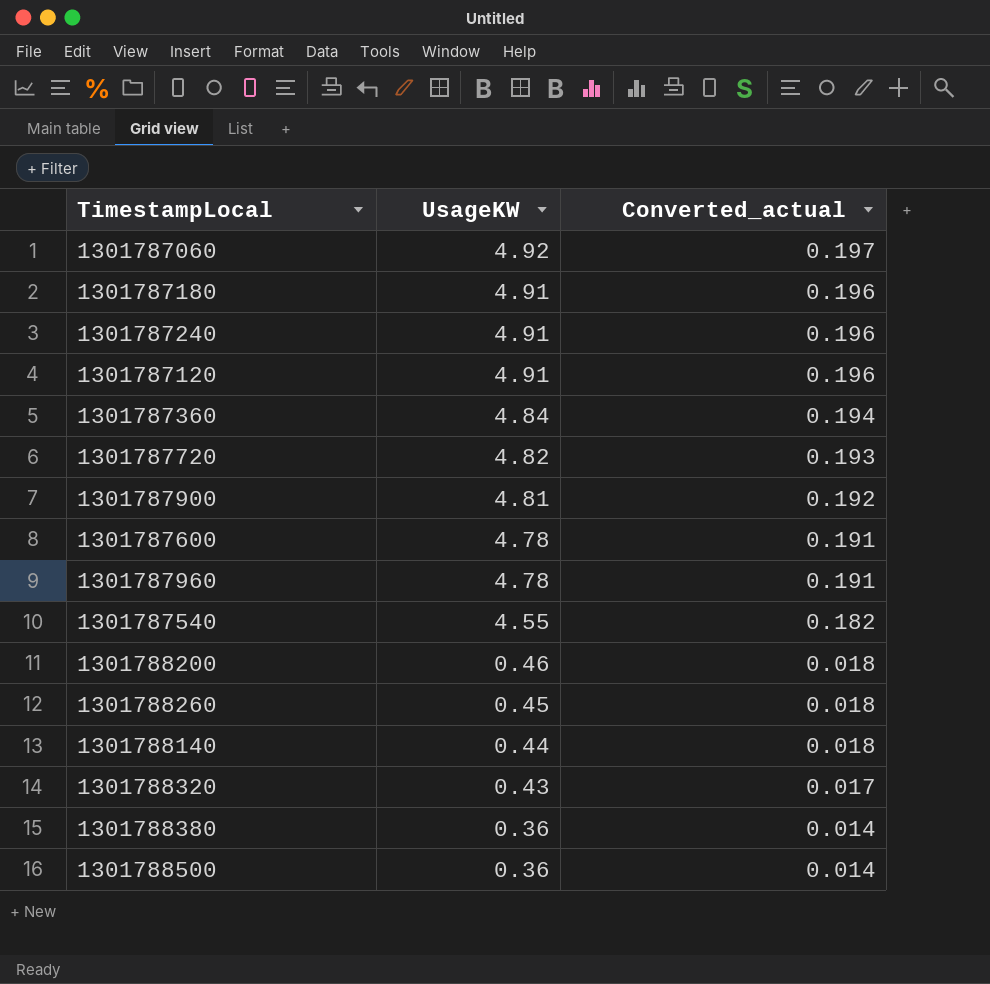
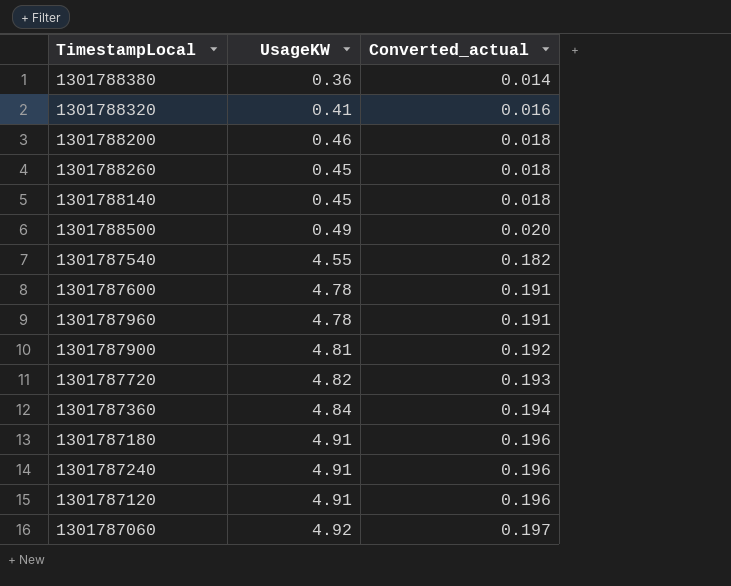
row order: UsageKW descending -> Converted_actual ascending
1301788320 | UsageKW: 0.43 -> 0.41
1301788320 | Converted_actual: 0.017 -> 0.016
1301788140 | UsageKW: 0.44 -> 0.45
1301788500 | UsageKW: 0.36 -> 0.49
1301788500 | Converted_actual: 0.014 -> 0.020

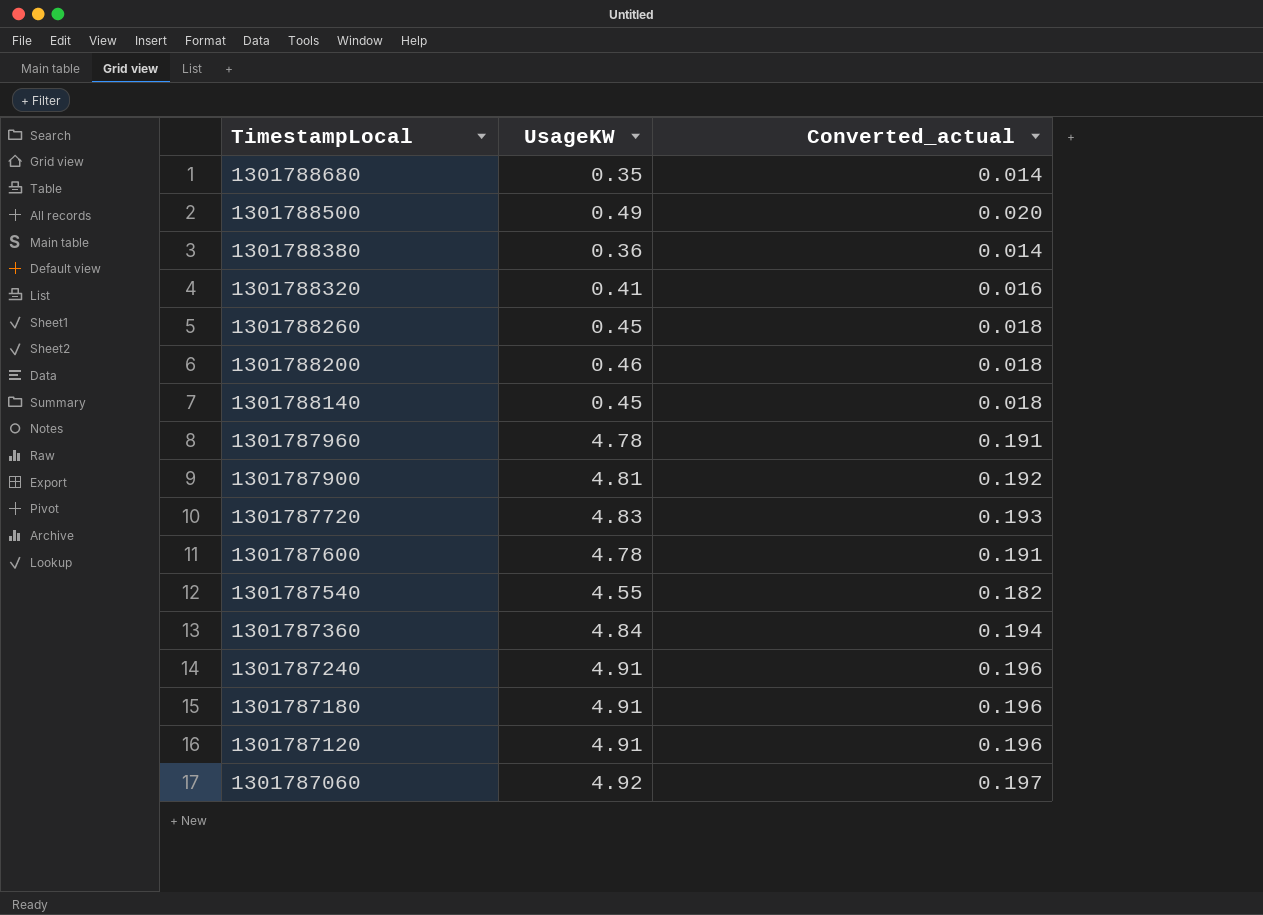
row order: Converted_actual ascending -> TimestampLocal descending
row 1301788680: none -> 0.35 | 0.014
1301787720 | UsageKW: 4.82 -> 4.83

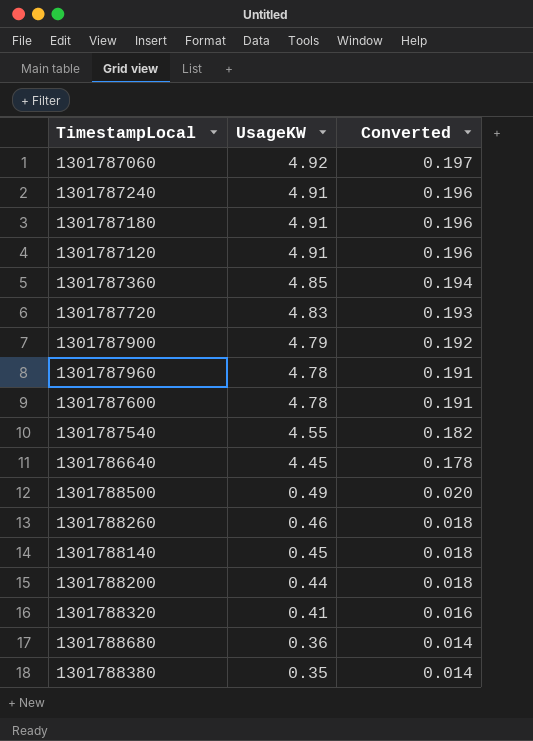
row order: TimestampLocal descending -> UsageKW descending
column name: Converted_actual -> Converted
1301787360 | UsageKW: 4.84 -> 4.85
1301787900 | UsageKW: 4.81 -> 4.79
row 1301786640: none -> 4.45 | 0.178
1301788260 | UsageKW: 0.45 -> 0.46
1301788200 | UsageKW: 0.46 -> 0.44
1301788680 | UsageKW: 0.35 -> 0.36
1301788380 | UsageKW: 0.36 -> 0.35

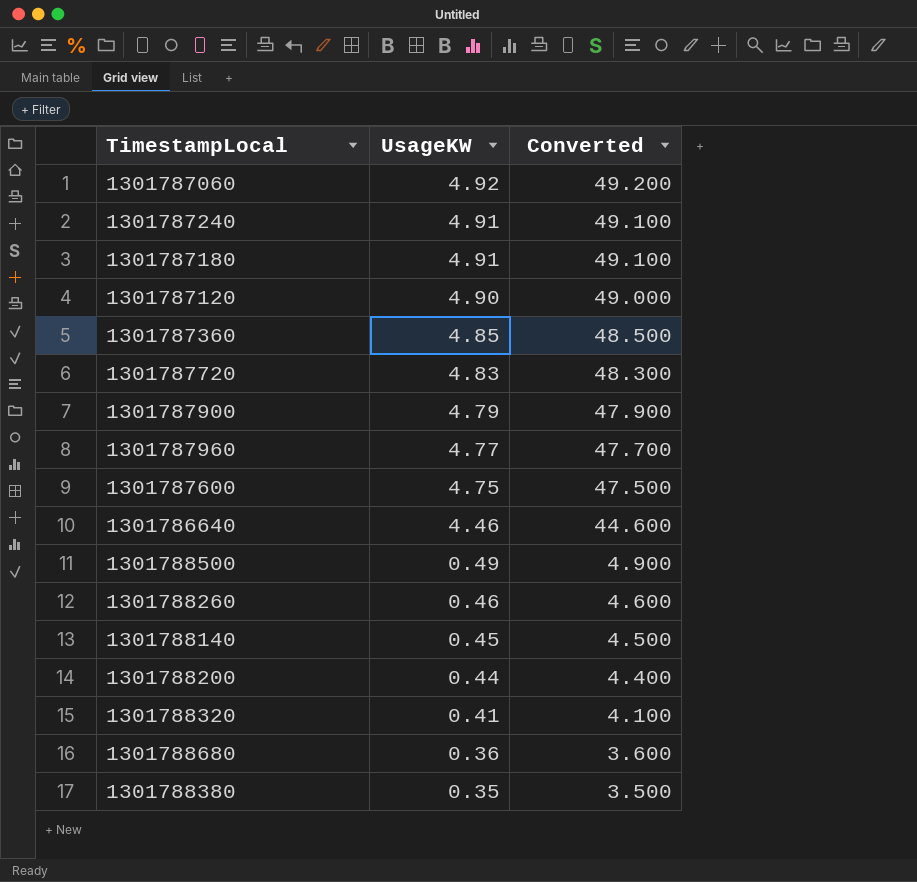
column Converted | formula: [UsageKW] * 0.04 -> [UsageKW] * 10
row 1301787540: 4.55 | 0.182 -> none
1301787120 | UsageKW: 4.91 -> 4.90
1301787960 | UsageKW: 4.78 -> 4.77
1301787600 | UsageKW: 4.78 -> 4.75
1301786640 | UsageKW: 4.45 -> 4.46

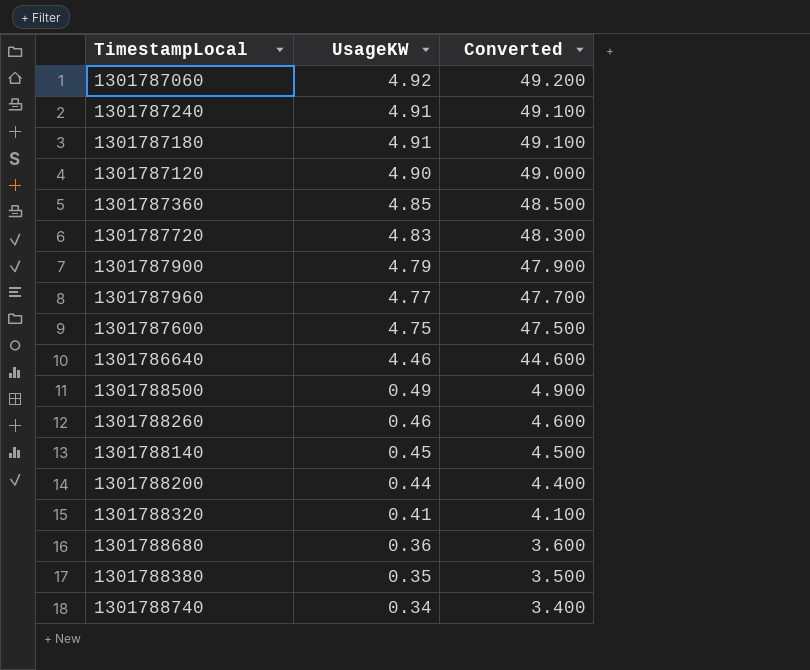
row 1301788740: none -> 0.34 | 3.400

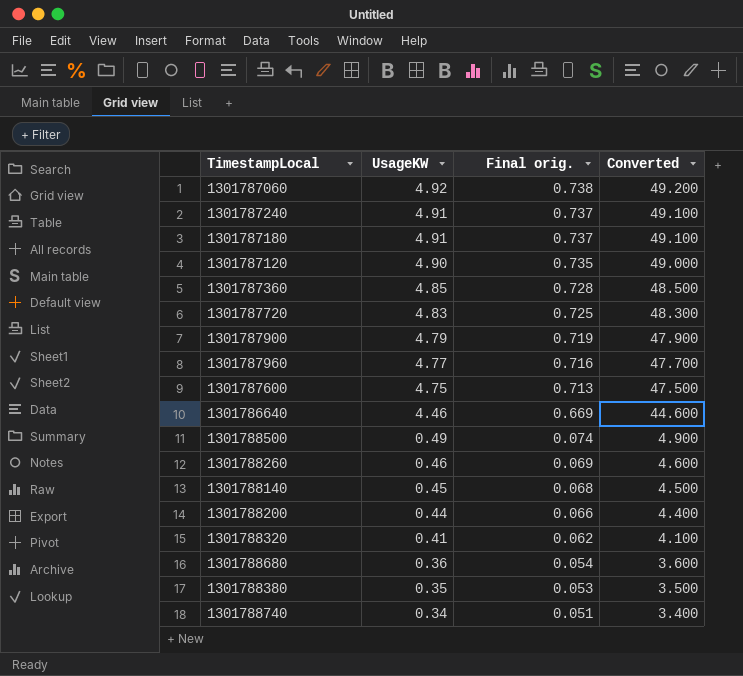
column Final orig. | formula: none -> [UsageKW] * 0.15

